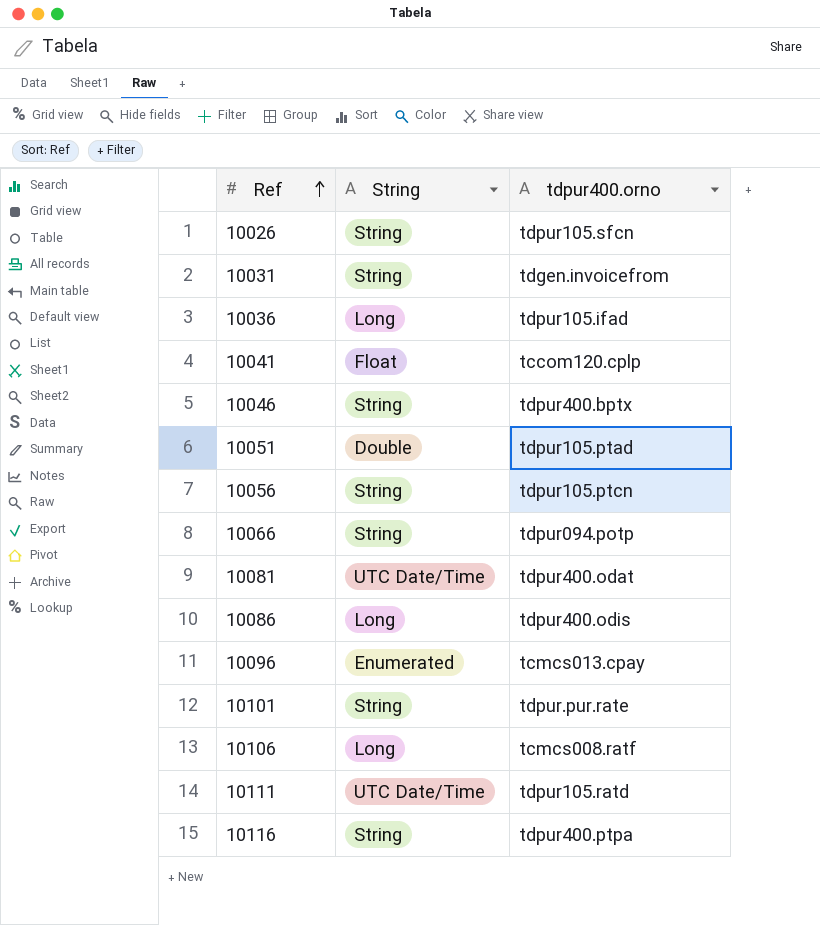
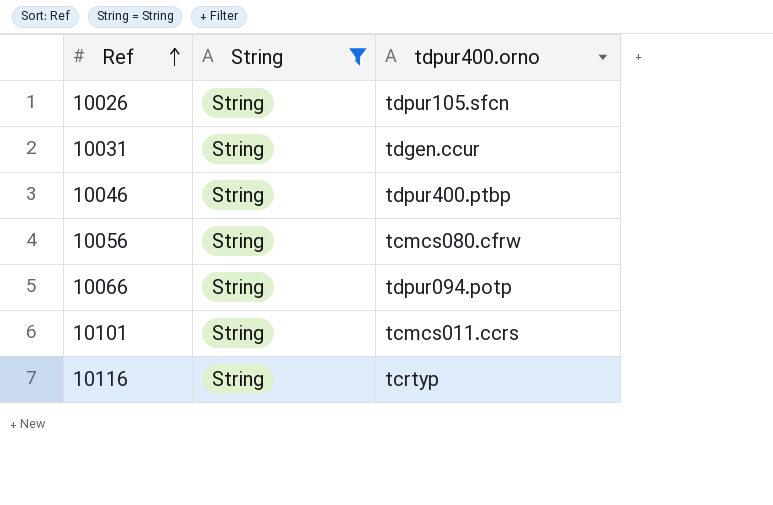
filter: none -> String = String
10031 | tdpur400.orno: tdgen.invoicefrom -> tdgen.ccur
10046 | tdpur400.orno: tdpur400.bptx -> tdpur400.ptbp
10056 | tdpur400.orno: tdpur105.ptcn -> tcmcs080.cfrw
10101 | tdpur400.orno: tdpur.pur.rate -> tcmcs011.ccrs
10116 | tdpur400.orno: tdpur400.ptpa -> tcrtyp

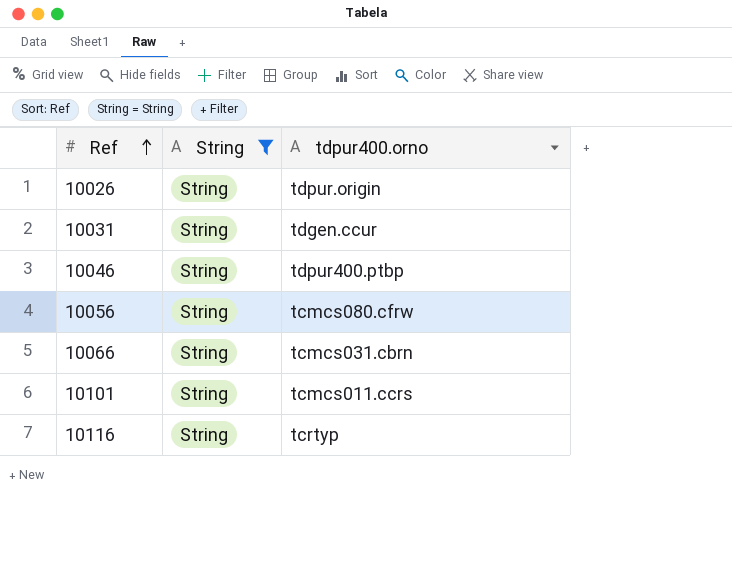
10026 | tdpur400.orno: tdpur105.sfcn -> tdpur.origin
10066 | tdpur400.orno: tdpur094.potp -> tcmcs031.cbrn

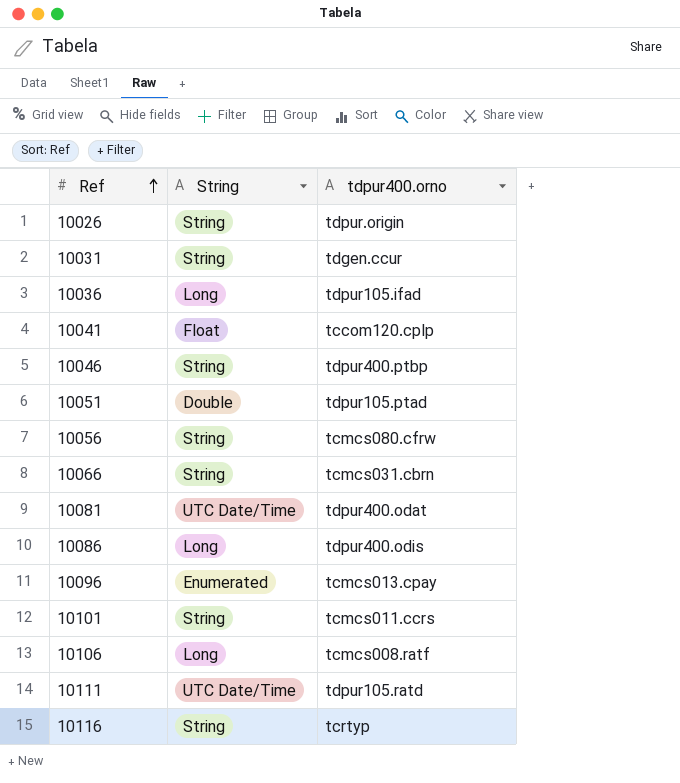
filter: String = String -> none

